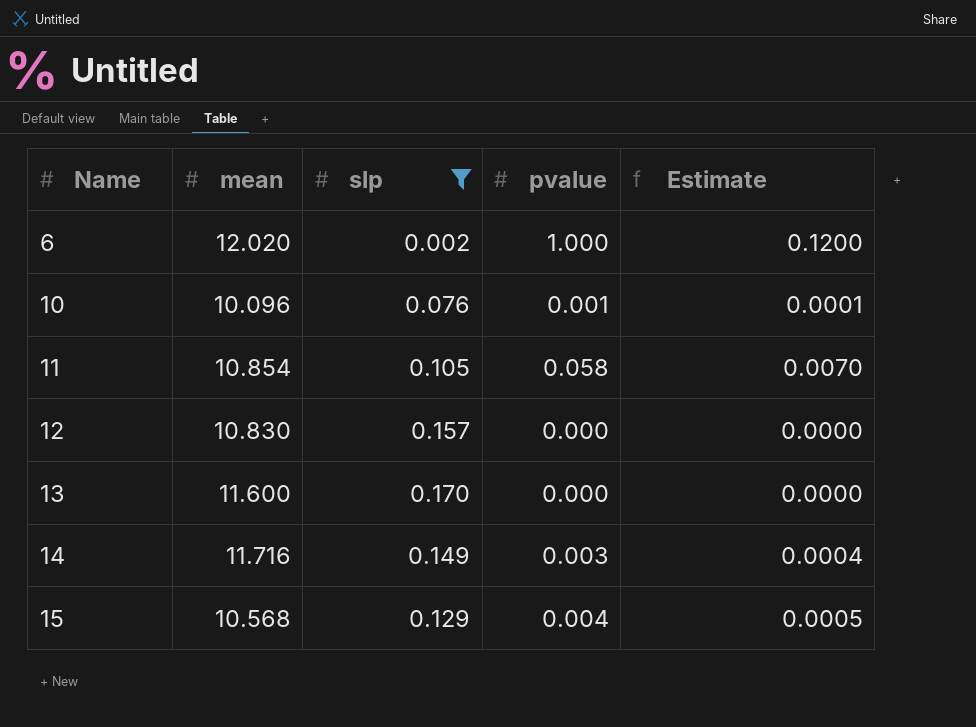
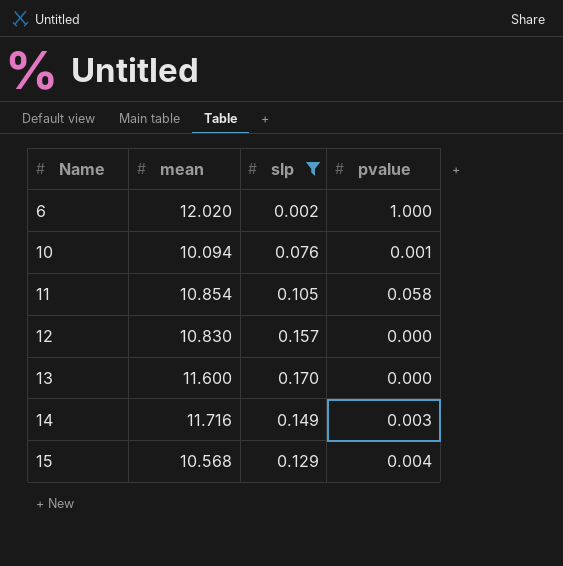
column Estimate | formula: [pvalue] * 0.12 -> none
10 | mean: 10.096 -> 10.094

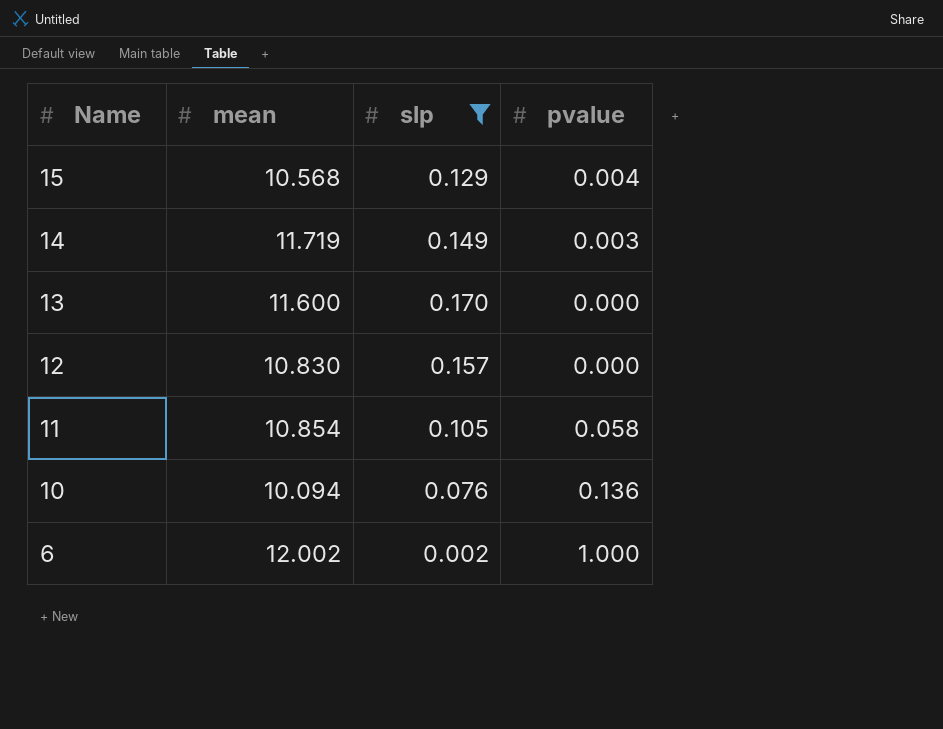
row order: Name ascending -> Name descending
14 | mean: 11.716 -> 11.719
10 | pvalue: 0.001 -> 0.136
6 | mean: 12.020 -> 12.002

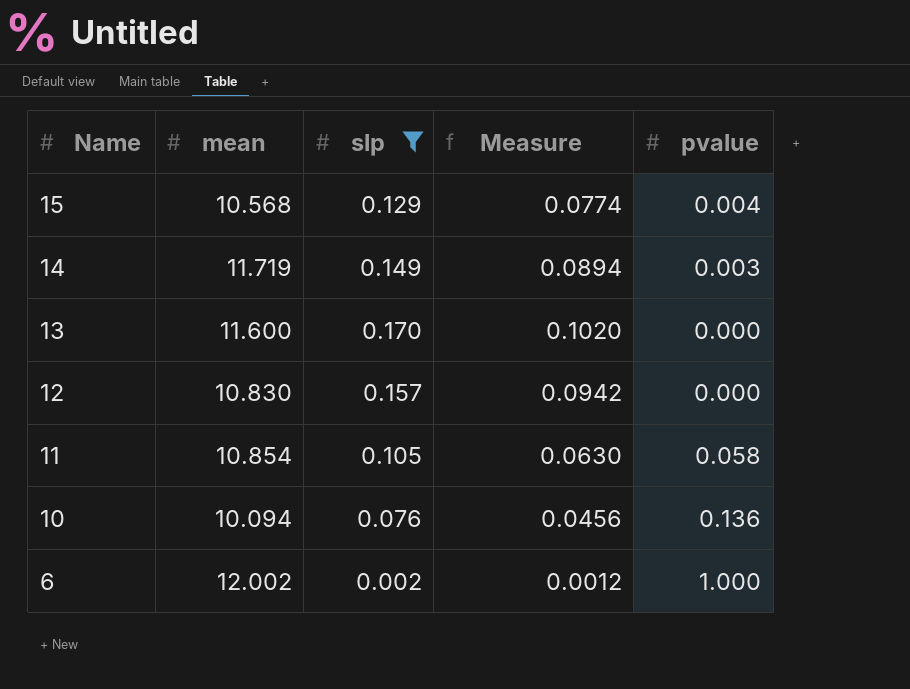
column Measure | formula: none -> [slp] * 0.6

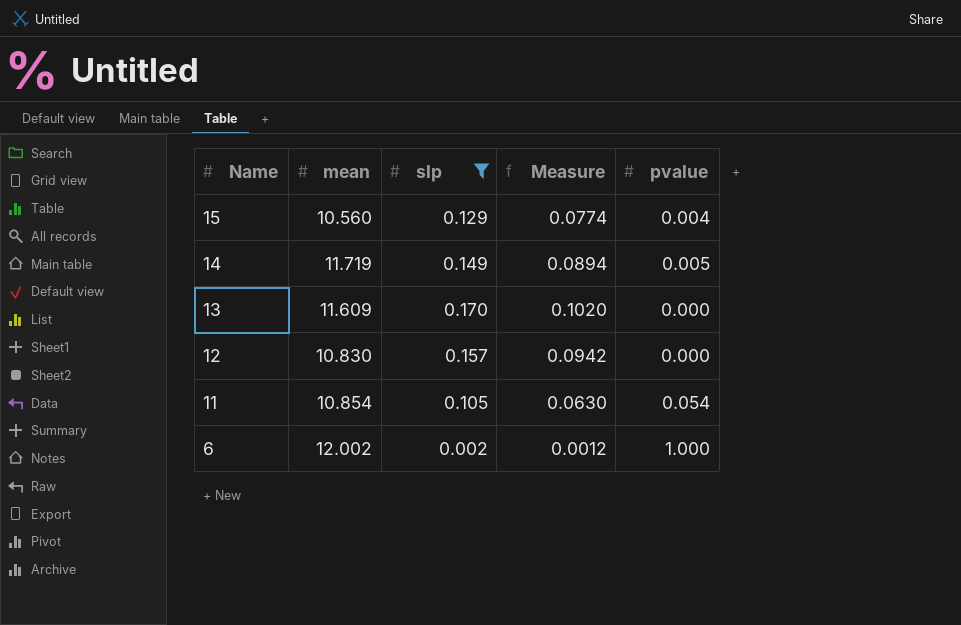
row 10: 10.094 | 0.076 | 0.0456 | 0.136 -> none
15 | mean: 10.568 -> 10.560
14 | pvalue: 0.003 -> 0.005
13 | mean: 11.600 -> 11.609
11 | pvalue: 0.058 -> 0.054

